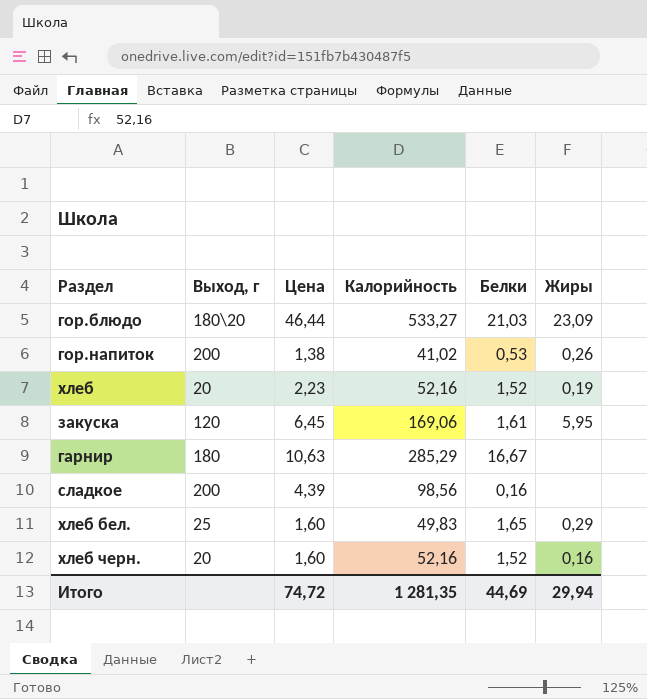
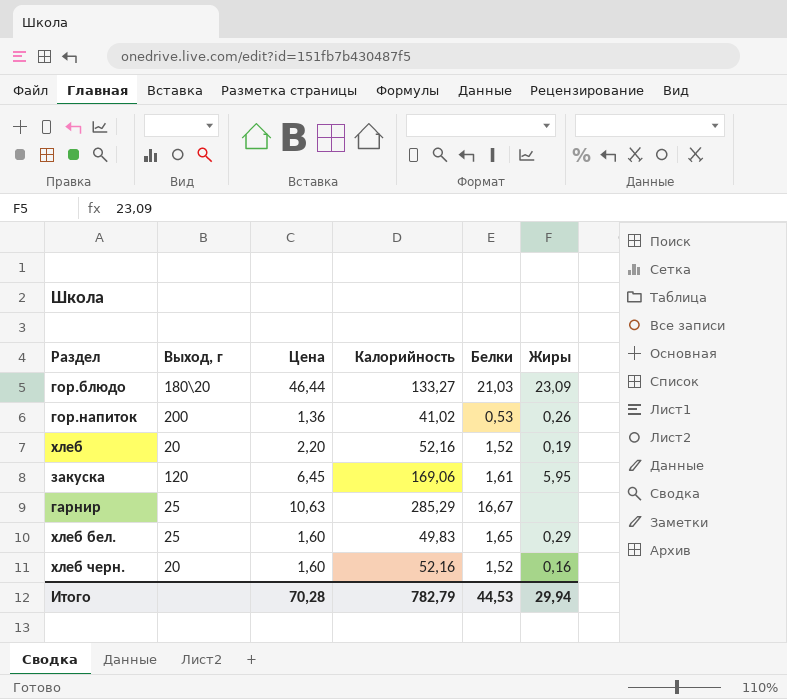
row сладкое: 200 | 4,39 | 98,56 | 0,16 | none -> none
гор.блюдо | Калорийность: 533,27 -> 133,27
гор.напиток | Цена: 1,38 -> 1,36
хлеб | Цена: 2,23 -> 2,20
гарнир | Выход, г: 180 -> 25
Итого | Цена: 74,72 -> 70,28
Итого | Калорийность: 1 281,35 -> 782,79
Итого | Белки: 44,69 -> 44,53

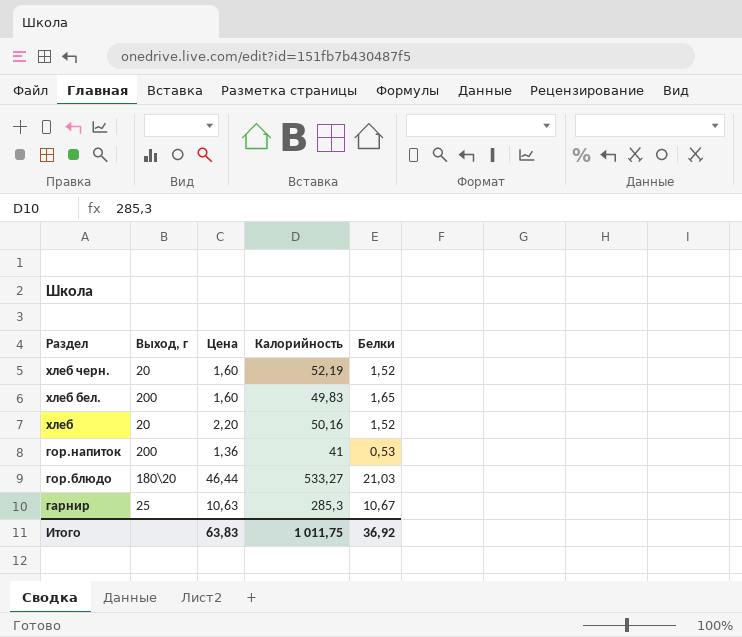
row order: none -> Раздел descending
column Жиры | position: 6 -> none
row закуска: 120 | 6,45 | 169,06 | 1,61 | 5,95 -> none
хлеб черн. | Калорийность: 52,16 -> 52,19
хлеб бел. | Выход, г: 25 -> 200
хлеб | Калорийность: 52,16 -> 50,16
гор.напиток | Калорийность: 41,02 -> 41
гор.блюдо | Калорийность: 133,27 -> 533,27
гарнир | Калорийность: 285,29 -> 285,3
гарнир | Белки: 16,67 -> 10,67
Итого | Цена: 70,28 -> 63,83
Итого | Калорийность: 782,79 -> 1 011,75
Итого | Белки: 44,53 -> 36,92

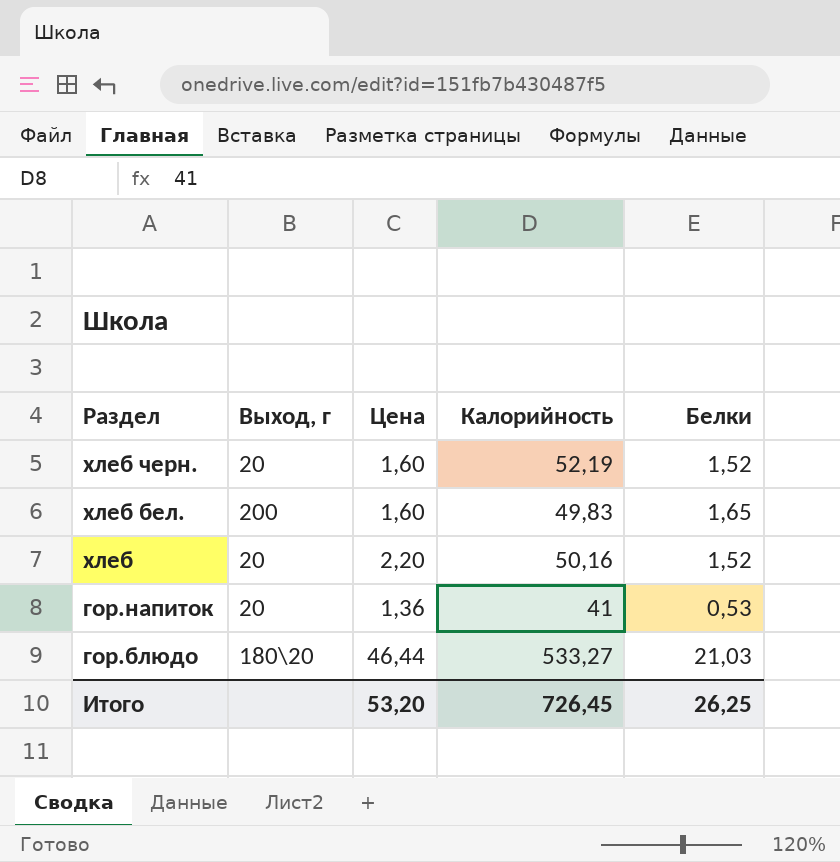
row гарнир: 25 | 10,63 | 285,3 | 10,67 -> none
гор.напиток | Выход, г: 200 -> 20
Итого | Цена: 63,83 -> 53,20
Итого | Калорийность: 1 011,75 -> 726,45
Итого | Белки: 36,92 -> 26,25

